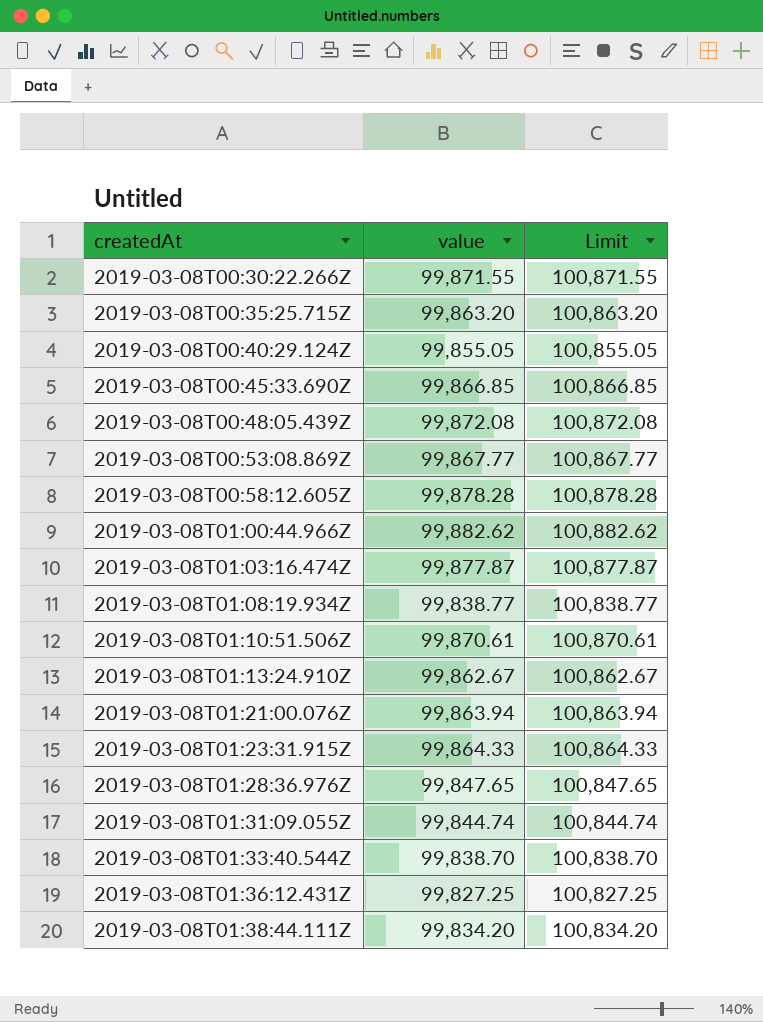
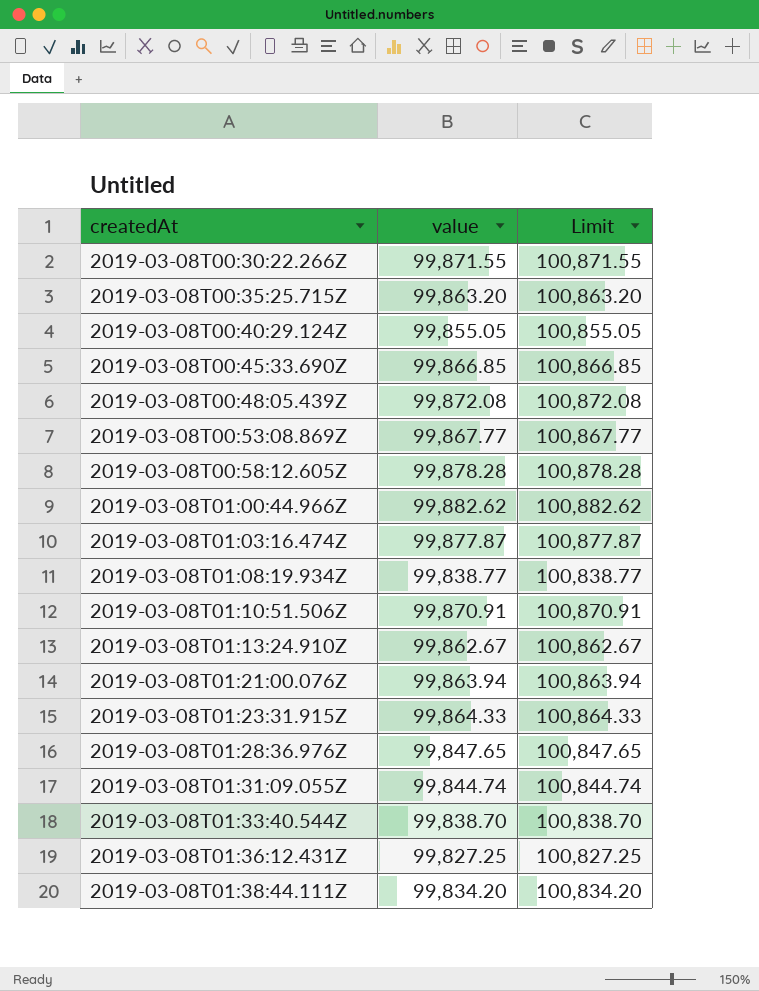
2019-03-08T01:10:51.506Z | value: 99,870.61 -> 99,870.91
2019-03-08T01:10:51.506Z | Limit: 100,870.61 -> 100,870.91

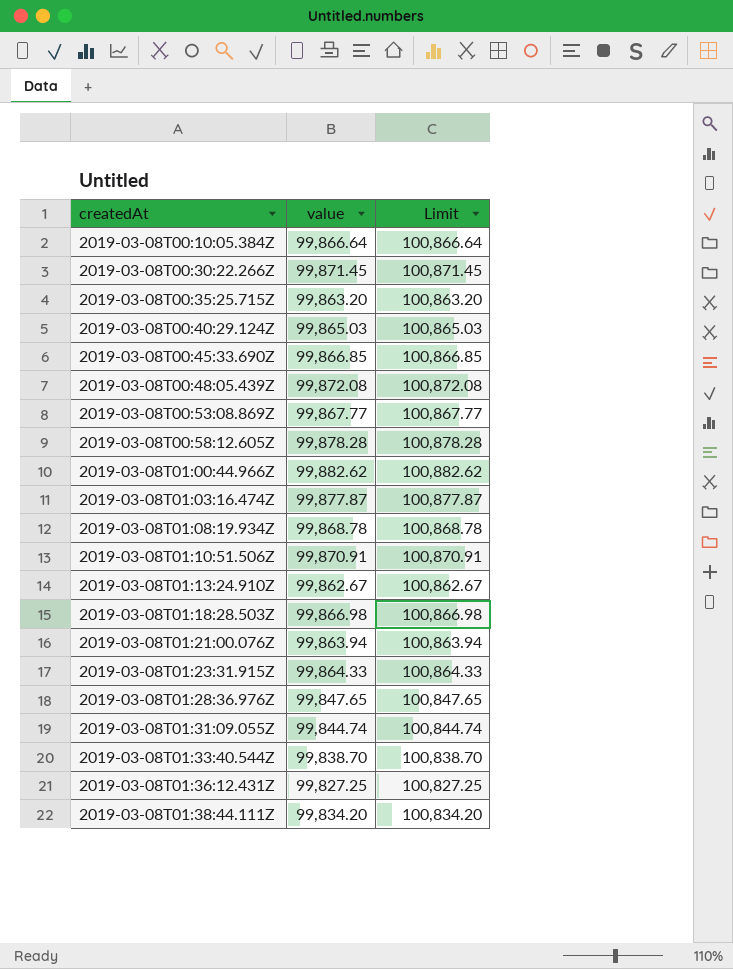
row 2019-03-08T00:10:05.384Z: none -> 99,866.64 | 100,866.64
2019-03-08T00:30:22.266Z | value: 99,871.55 -> 99,871.45
2019-03-08T00:30:22.266Z | Limit: 100,871.55 -> 100,871.45
2019-03-08T00:40:29.124Z | value: 99,855.05 -> 99,865.03
2019-03-08T00:40:29.124Z | Limit: 100,855.05 -> 100,865.03
2019-03-08T01:08:19.934Z | value: 99,838.77 -> 99,868.78
2019-03-08T01:08:19.934Z | Limit: 100,838.77 -> 100,868.78
row 2019-03-08T01:18:28.503Z: none -> 99,866.98 | 100,866.98

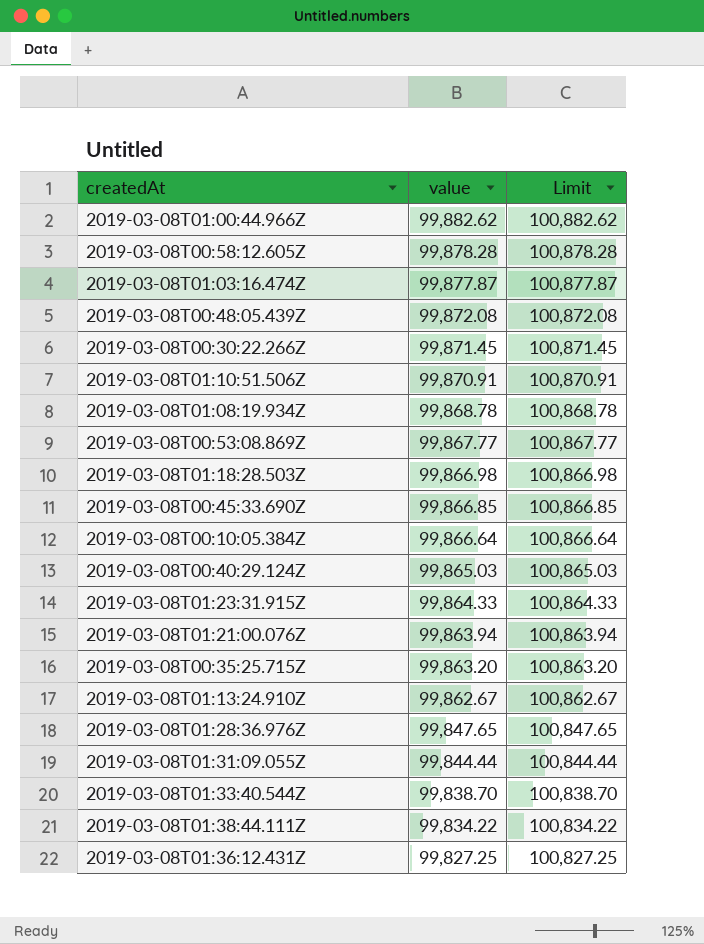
row order: createdAt ascending -> value descending
2019-03-08T01:31:09.055Z | value: 99,844.74 -> 99,844.44
2019-03-08T01:31:09.055Z | Limit: 100,844.74 -> 100,844.44
2019-03-08T01:38:44.111Z | value: 99,834.20 -> 99,834.22
2019-03-08T01:38:44.111Z | Limit: 100,834.20 -> 100,834.22

